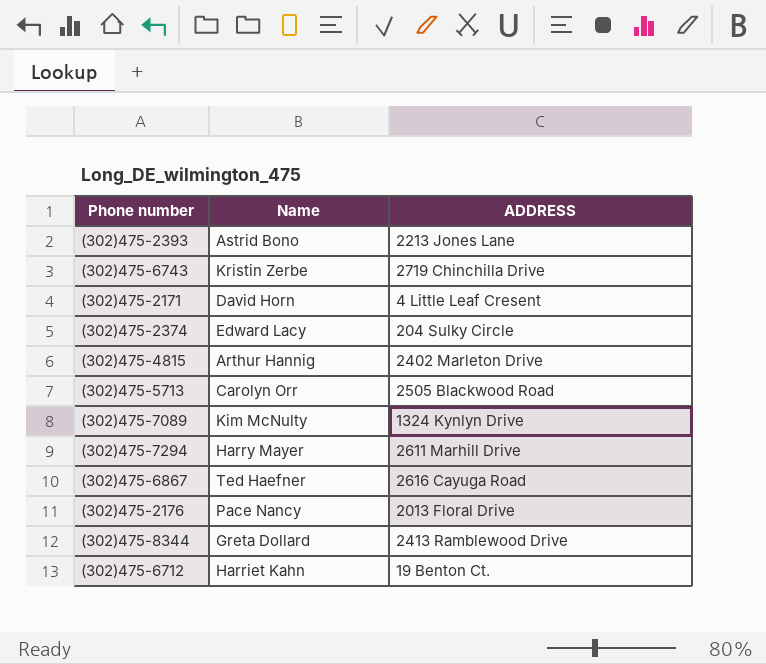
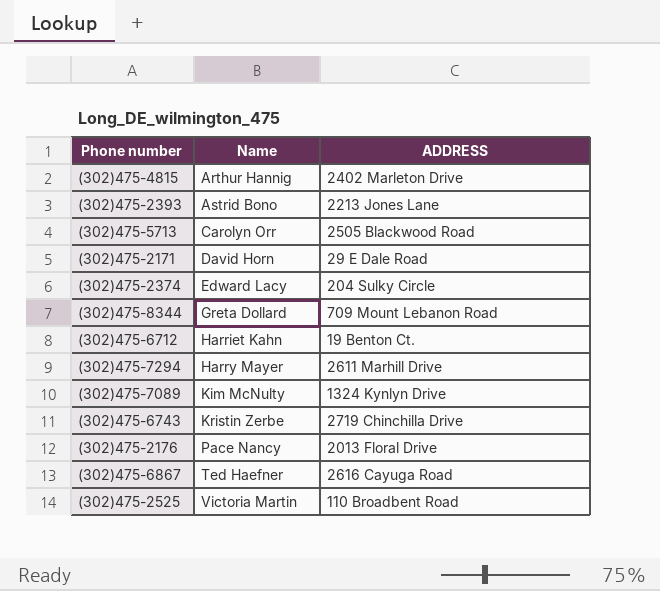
row order: none -> Name ascending
(302)475-2171 | ADDRESS: 4 Little Leaf Cresent -> 29 E Dale Road
(302)475-8344 | ADDRESS: 2413 Ramblewood Drive -> 709 Mount Lebanon Road
row (302)475-2525: none -> Victoria Martin | 110 Broadbent Road

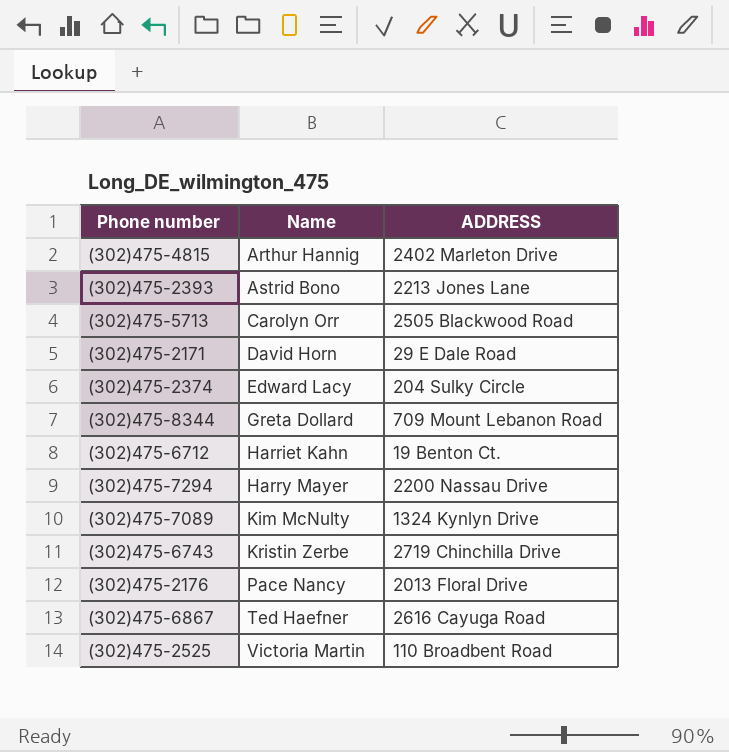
(302)475-7294 | ADDRESS: 2611 Marhill Drive -> 2200 Nassau Drive

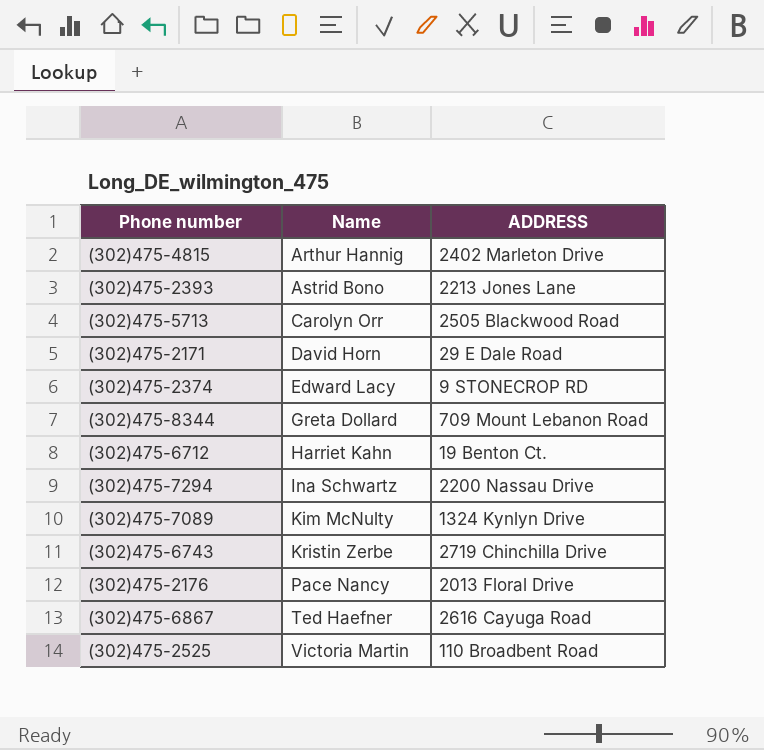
(302)475-2374 | ADDRESS: 204 Sulky Circle -> 9 STONECROP RD
(302)475-7294 | Name: Harry Mayer -> Ina Schwartz

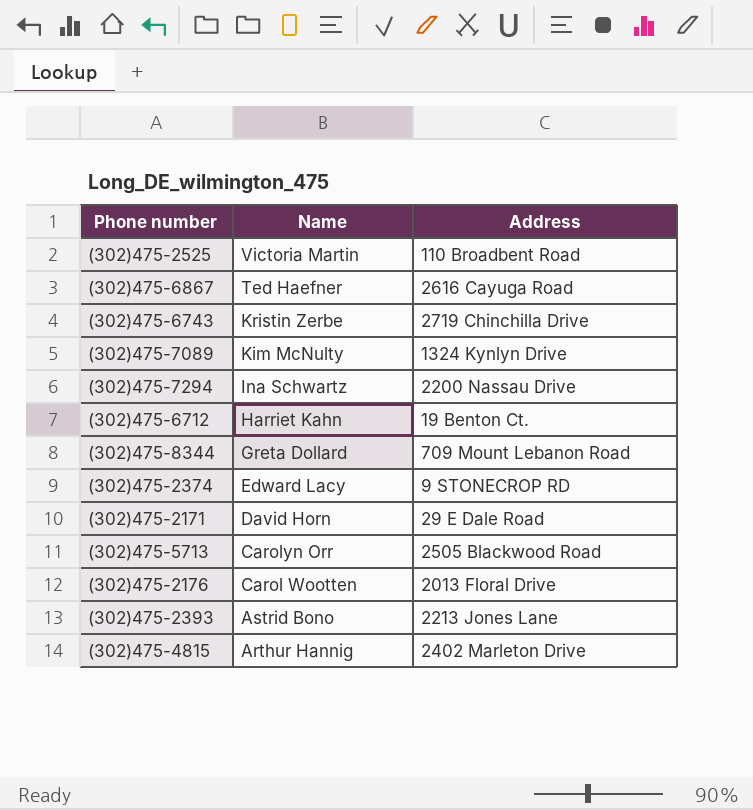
row order: Name ascending -> Name descending
column name: ADDRESS -> Address
(302)475-2176 | Name: Pace Nancy -> Carol Wootten

